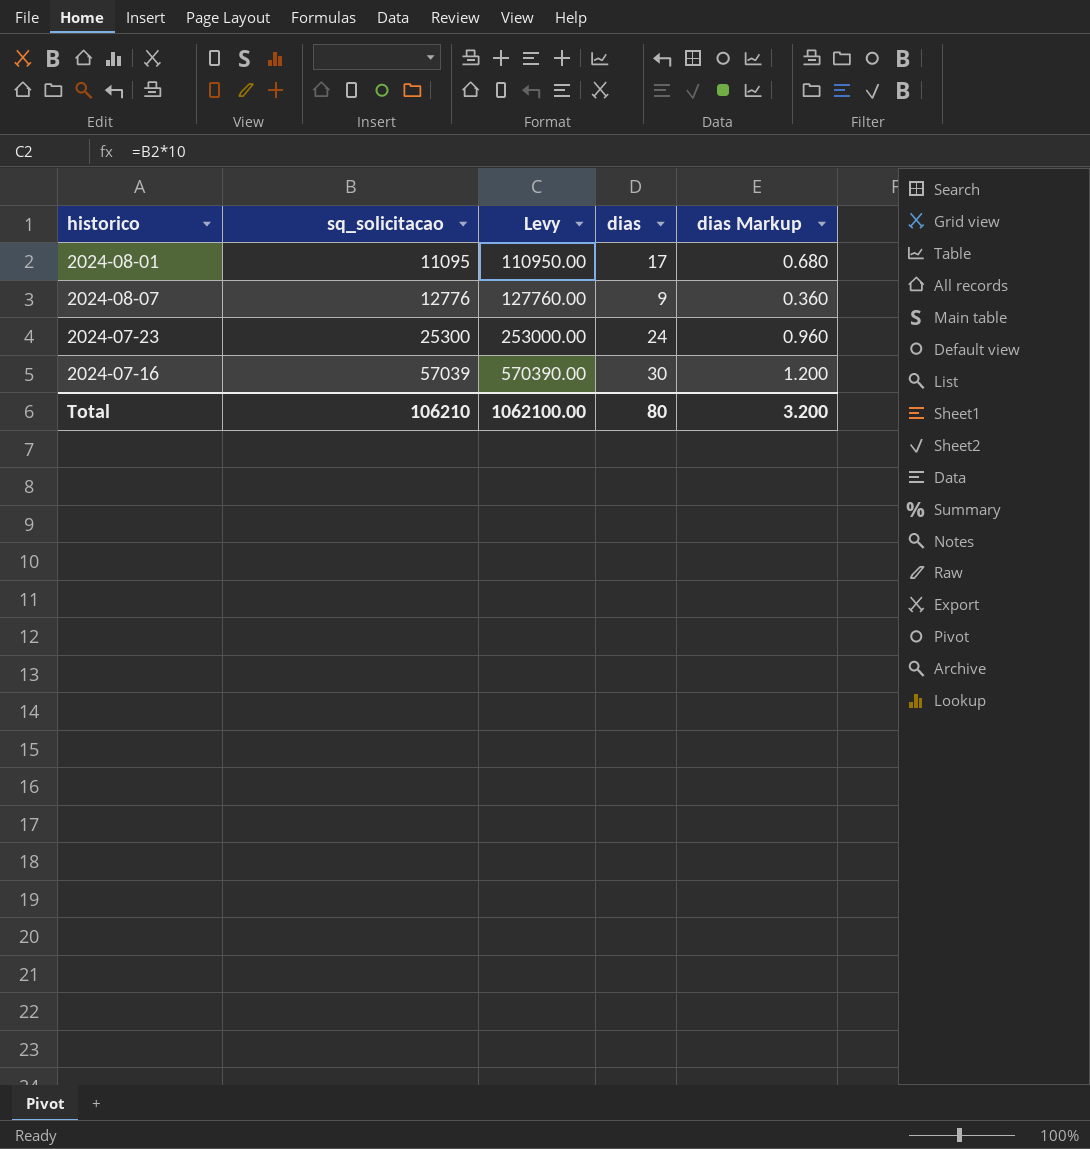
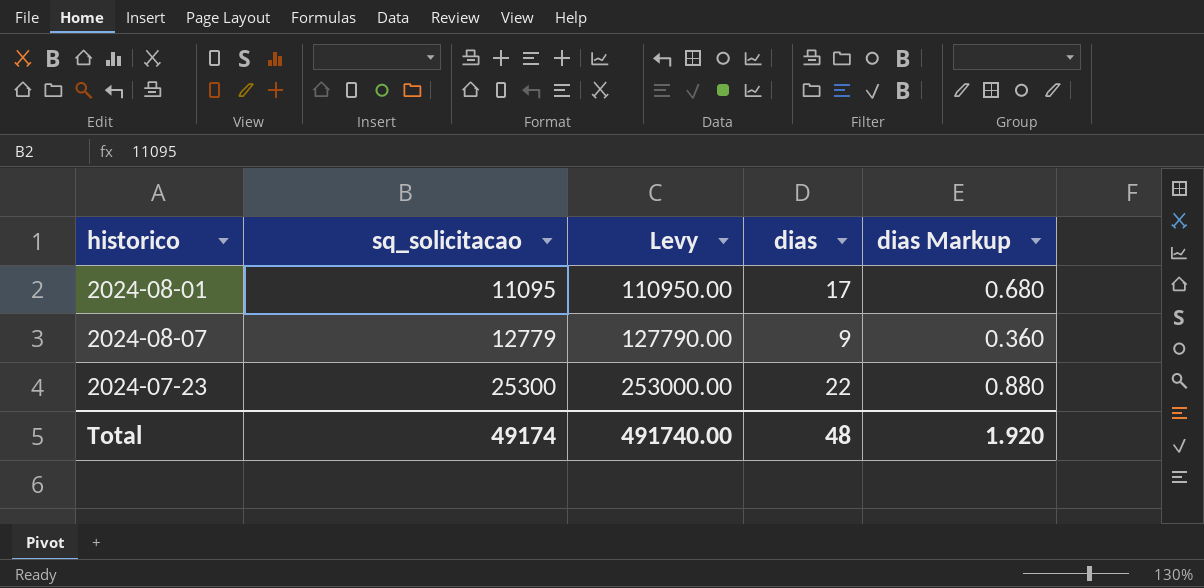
row 2024-07-16: 57039 | 570390.00 | 30 | 1.200 -> none
2024-08-07 | sq_solicitacao: 12776 -> 12779
2024-08-07 | Levy: 127760.00 -> 127790.00
2024-07-23 | dias: 24 -> 22
2024-07-23 | dias Markup: 0.960 -> 0.880
Total | sq_solicitacao: 106210 -> 49174
Total | Levy: 1062100.00 -> 491740.00
Total | dias: 80 -> 48
Total | dias Markup: 3.200 -> 1.920

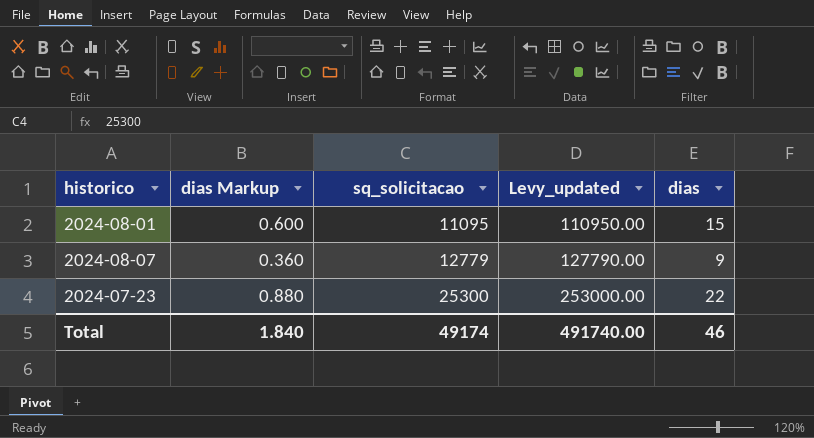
column dias Markup | position: 5 -> 2
column name: Levy -> Levy_updated
2024-08-01 | dias Markup: 0.680 -> 0.600
2024-08-01 | dias: 17 -> 15
Total | dias Markup: 1.920 -> 1.840
Total | dias: 48 -> 46

